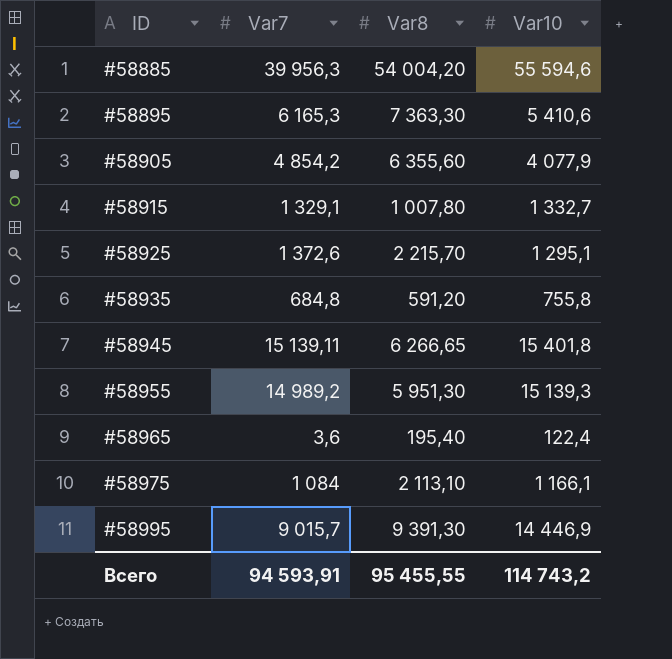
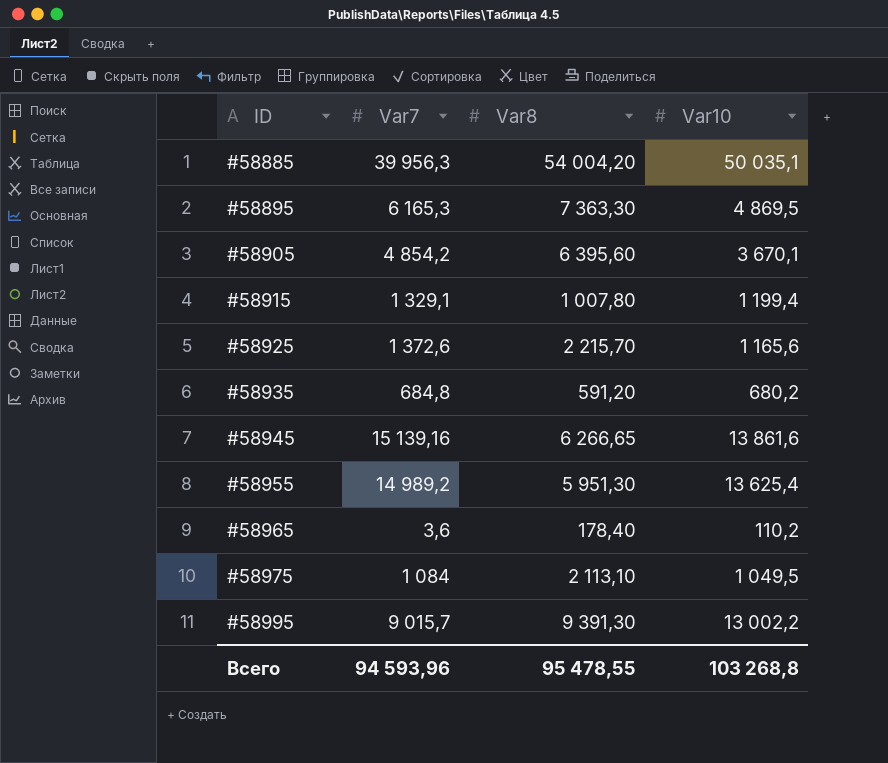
#58885 | Var10: 55 594,6 -> 50 035,1
#58895 | Var10: 5 410,6 -> 4 869,5
#58905 | Var8: 6 355,60 -> 6 395,60
#58905 | Var10: 4 077,9 -> 3 670,1
#58915 | Var10: 1 332,7 -> 1 199,4
#58925 | Var10: 1 295,1 -> 1 165,6
#58935 | Var10: 755,8 -> 680,2
#58945 | Var7: 15 139,11 -> 15 139,16
#58945 | Var10: 15 401,8 -> 13 861,6
#58955 | Var10: 15 139,3 -> 13 625,4
#58965 | Var8: 195,40 -> 178,40
#58965 | Var10: 122,4 -> 110,2
#58975 | Var10: 1 166,1 -> 1 049,5
#58995 | Var10: 14 446,9 -> 13 002,2
Всего | Var7: 94 593,91 -> 94 593,96
Всего | Var8: 95 455,55 -> 95 478,55
Всего | Var10: 114 743,2 -> 103 268,8

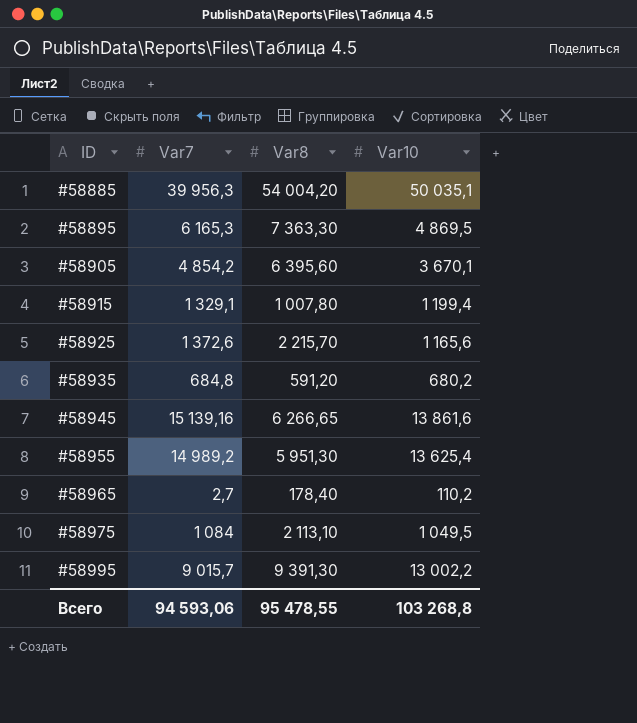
#58965 | Var7: 3,6 -> 2,7
Всего | Var7: 94 593,96 -> 94 593,06

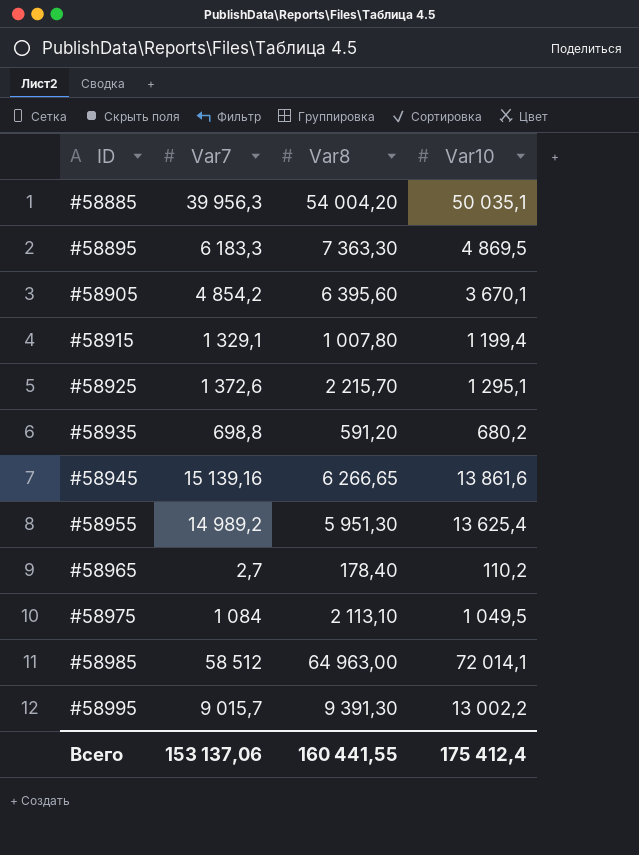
#58895 | Var7: 6 165,3 -> 6 183,3
#58925 | Var10: 1 165,6 -> 1 295,1
#58935 | Var7: 684,8 -> 698,8
row #58985: none -> 58 512 | 64 963,00 | 72 014,1
Всего | Var7: 94 593,06 -> 153 137,06
Всего | Var8: 95 478,55 -> 160 441,55
Всего | Var10: 103 268,8 -> 175 412,4

